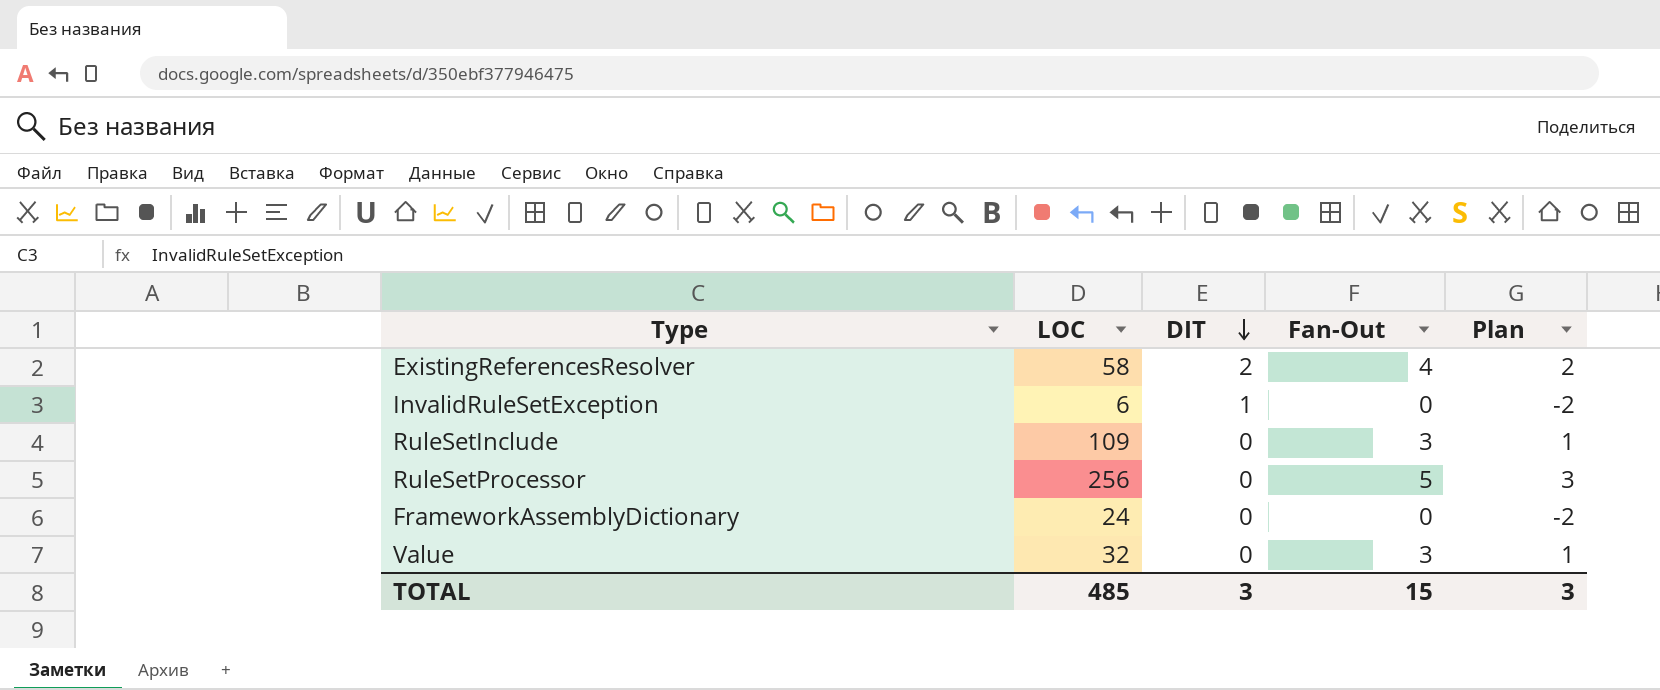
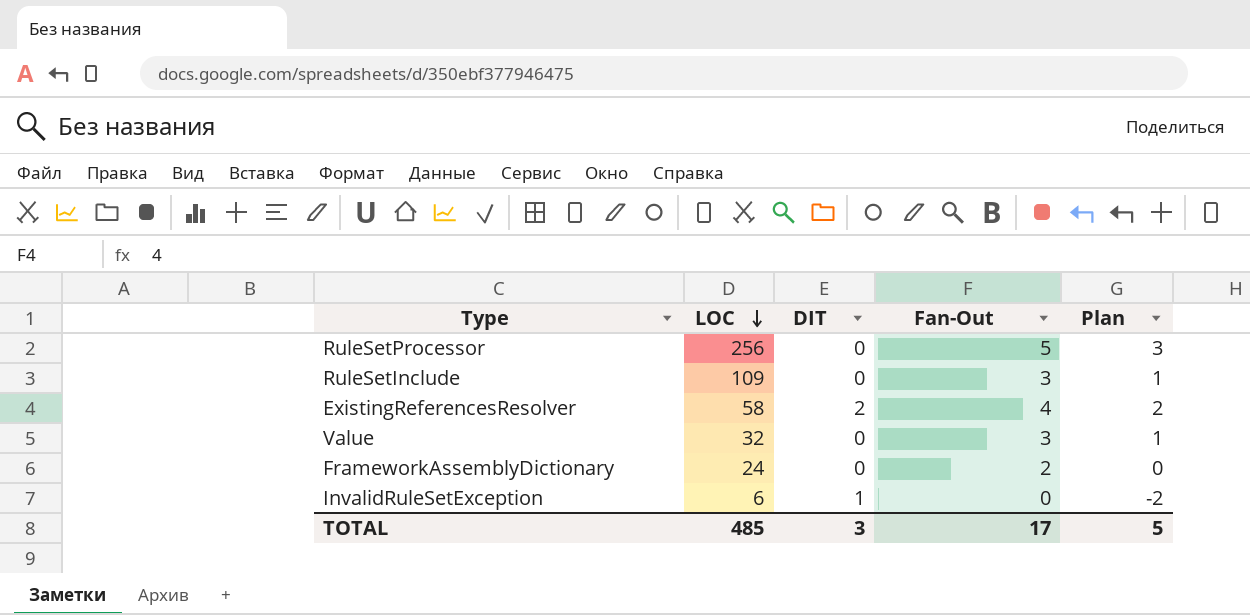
row order: DIT descending -> LOC descending
FrameworkAssemblyDictionary | Fan-Out: 0 -> 2
FrameworkAssemblyDictionary | Plan: -2 -> 0
TOTAL | Fan-Out: 15 -> 17
TOTAL | Plan: 3 -> 5

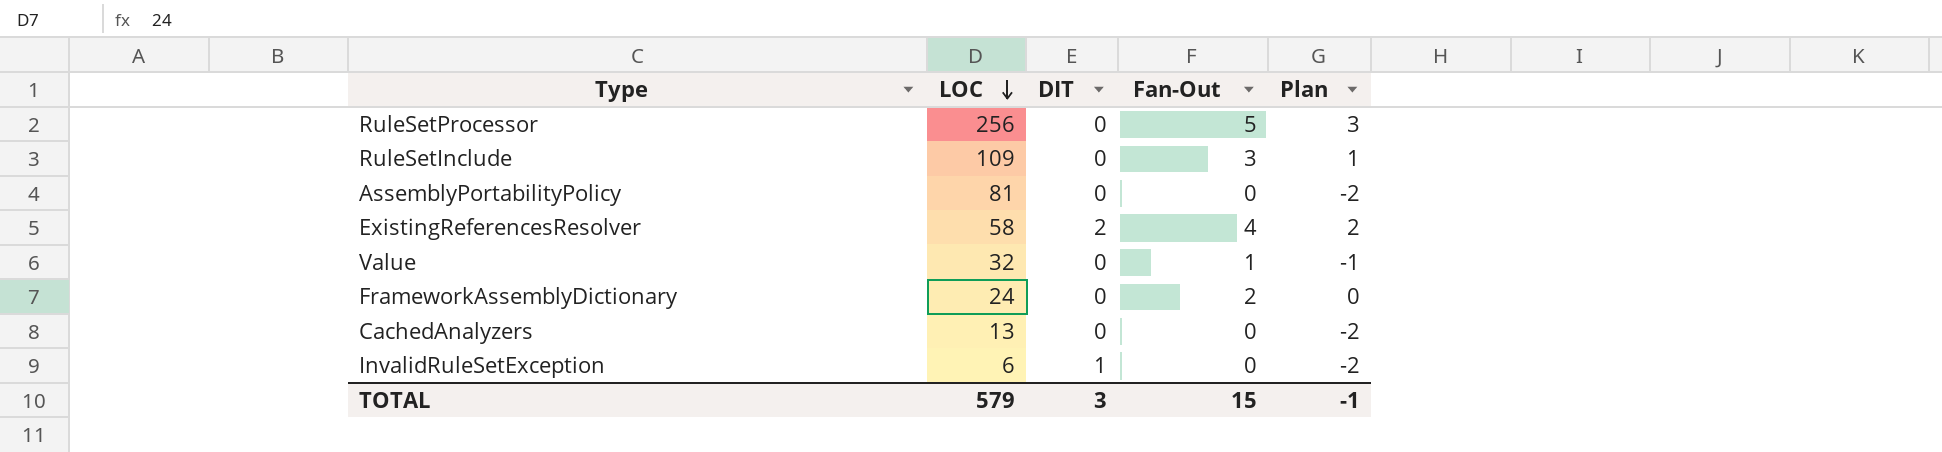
row AssemblyPortabilityPolicy: none -> 81 | 0 | 0 | -2
Value | Fan-Out: 3 -> 1
Value | Plan: 1 -> -1
row CachedAnalyzers: none -> 13 | 0 | 0 | -2
TOTAL | LOC: 485 -> 579
TOTAL | Fan-Out: 17 -> 15
TOTAL | Plan: 5 -> -1

